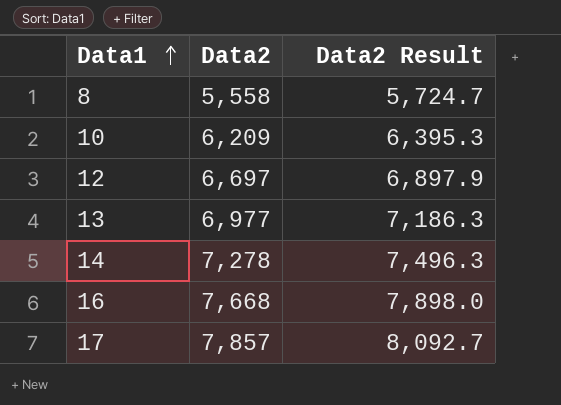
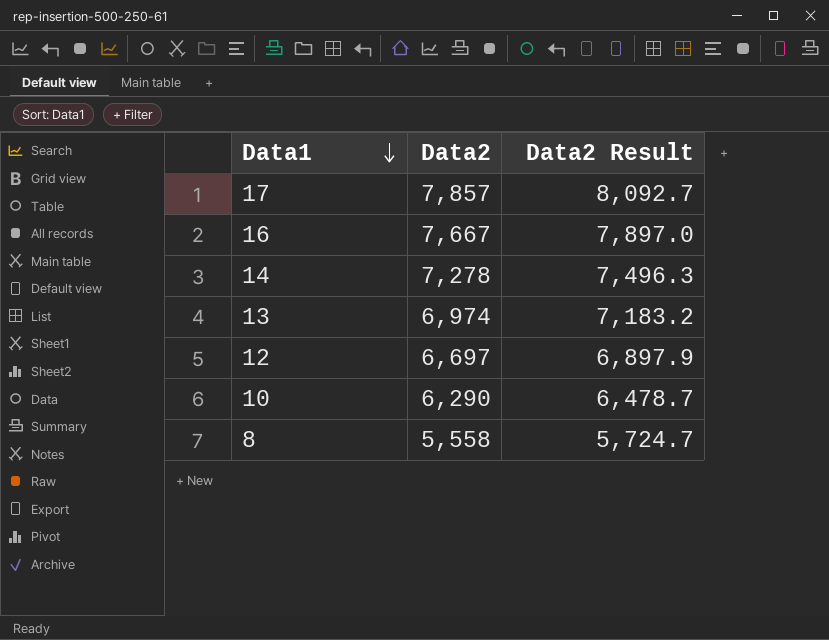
row order: Data1 ascending -> Data1 descending
16 | Data2: 7,668 -> 7,667
16 | Data2 Result: 7,898.0 -> 7,897.0
13 | Data2: 6,977 -> 6,974
13 | Data2 Result: 7,186.3 -> 7,183.2
10 | Data2: 6,209 -> 6,290
10 | Data2 Result: 6,395.3 -> 6,478.7

